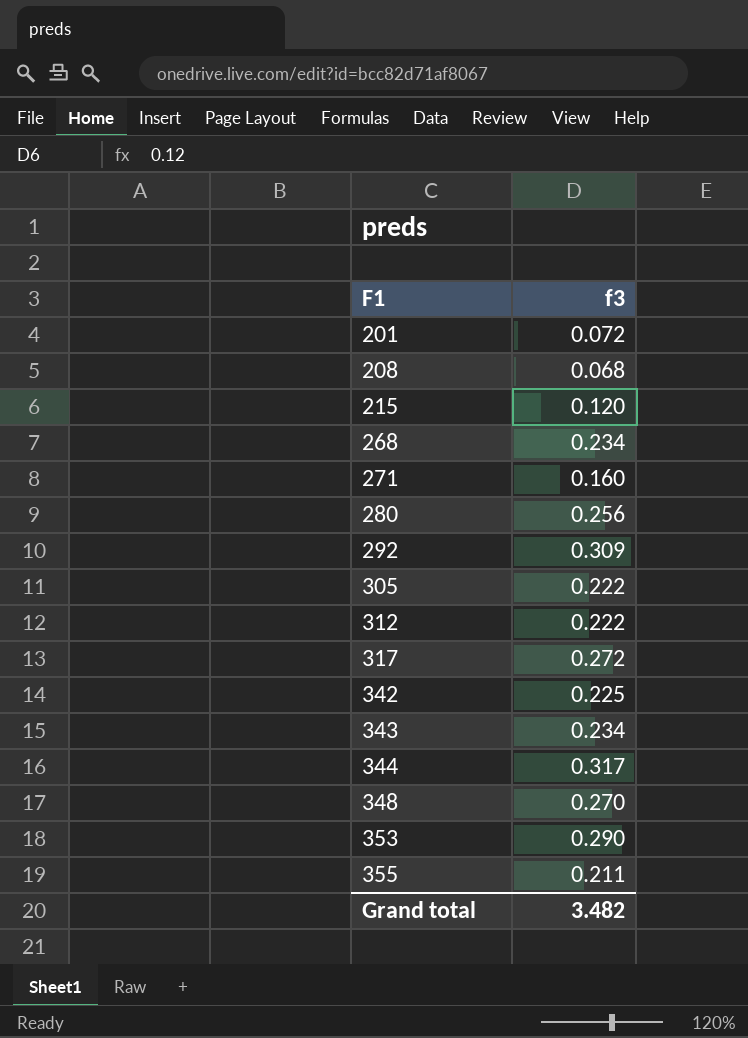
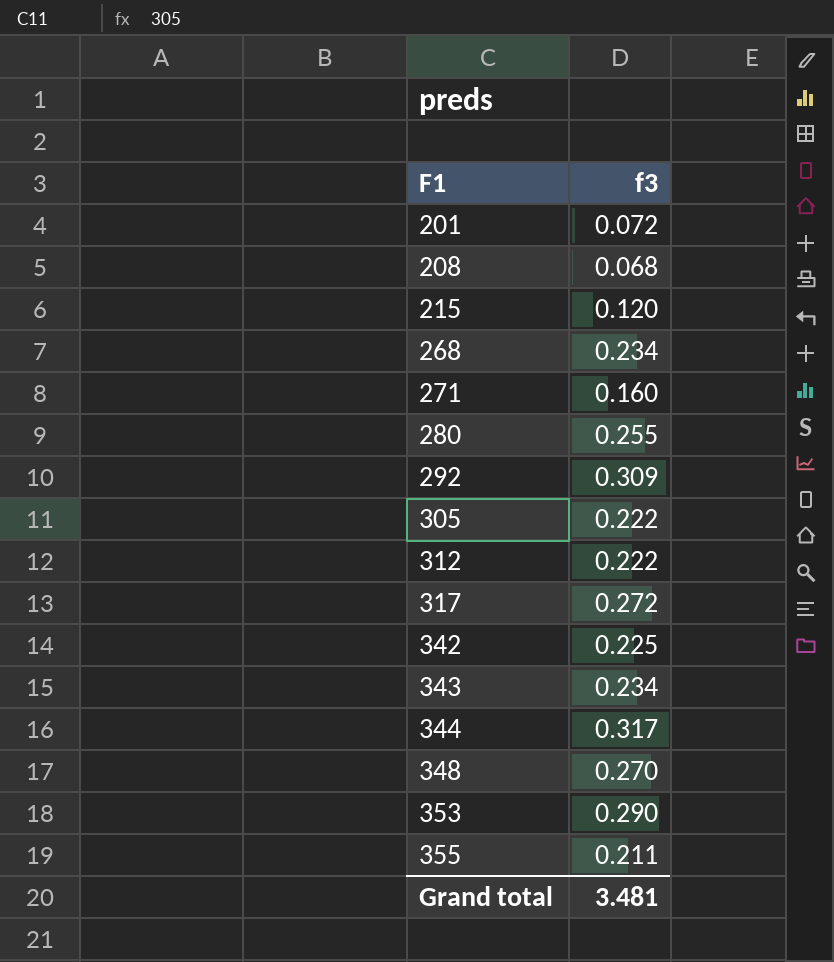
280 | f3: 0.256 -> 0.255
Grand total | f3: 3.482 -> 3.481

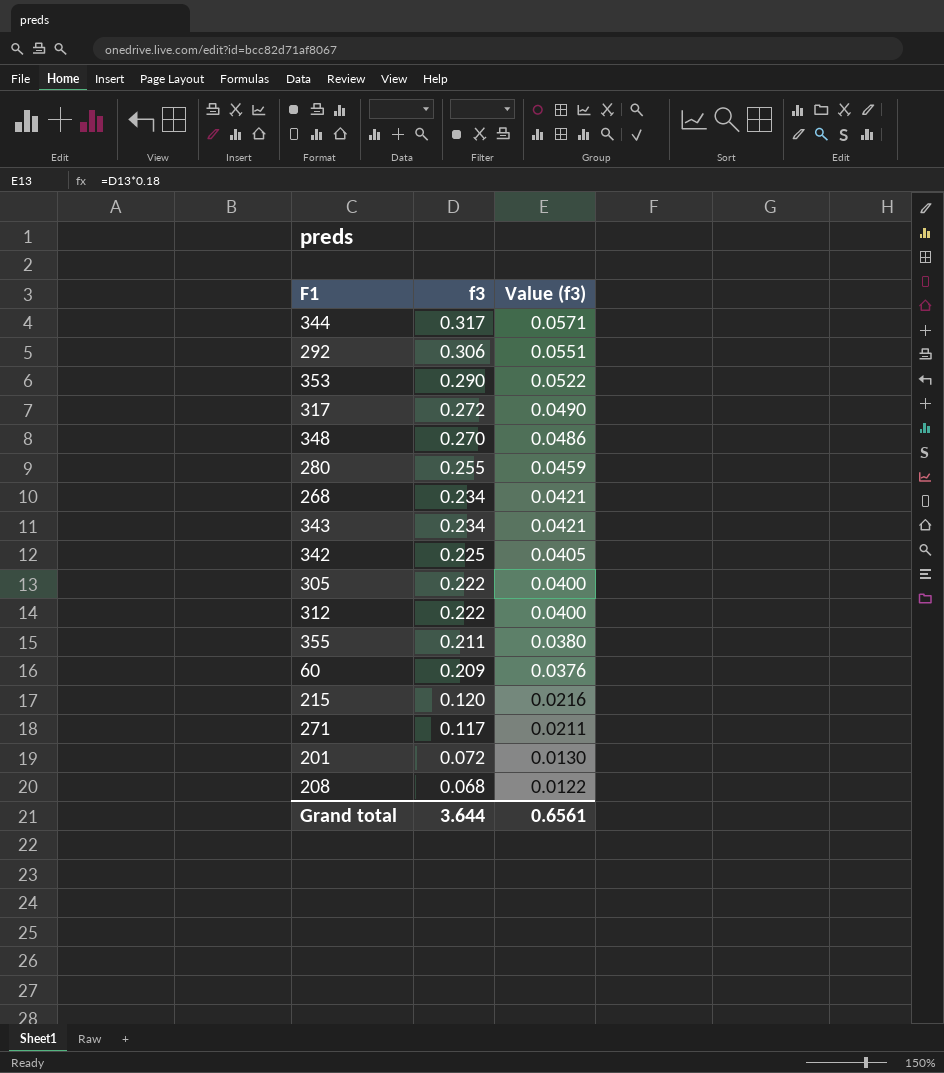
row order: F1 ascending -> f3 descending
column Value (f3) | formula: none -> [f3] * 0.18
292 | f3: 0.309 -> 0.306
row 60: none -> 0.209 | 0.0376
271 | f3: 0.160 -> 0.117
Grand total | f3: 3.481 -> 3.644

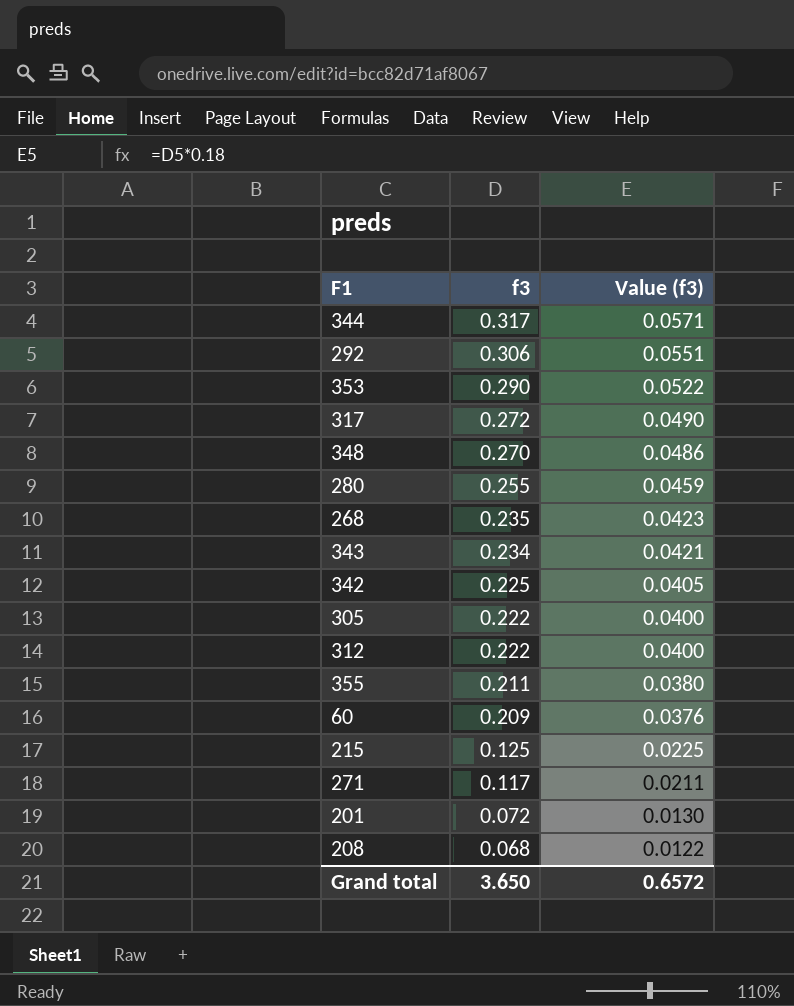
268 | f3: 0.234 -> 0.235
268 | Value (f3): 0.0421 -> 0.0423
215 | f3: 0.120 -> 0.125
215 | Value (f3): 0.0216 -> 0.0225
Grand total | f3: 3.644 -> 3.650
Grand total | Value (f3): 0.6561 -> 0.6572

